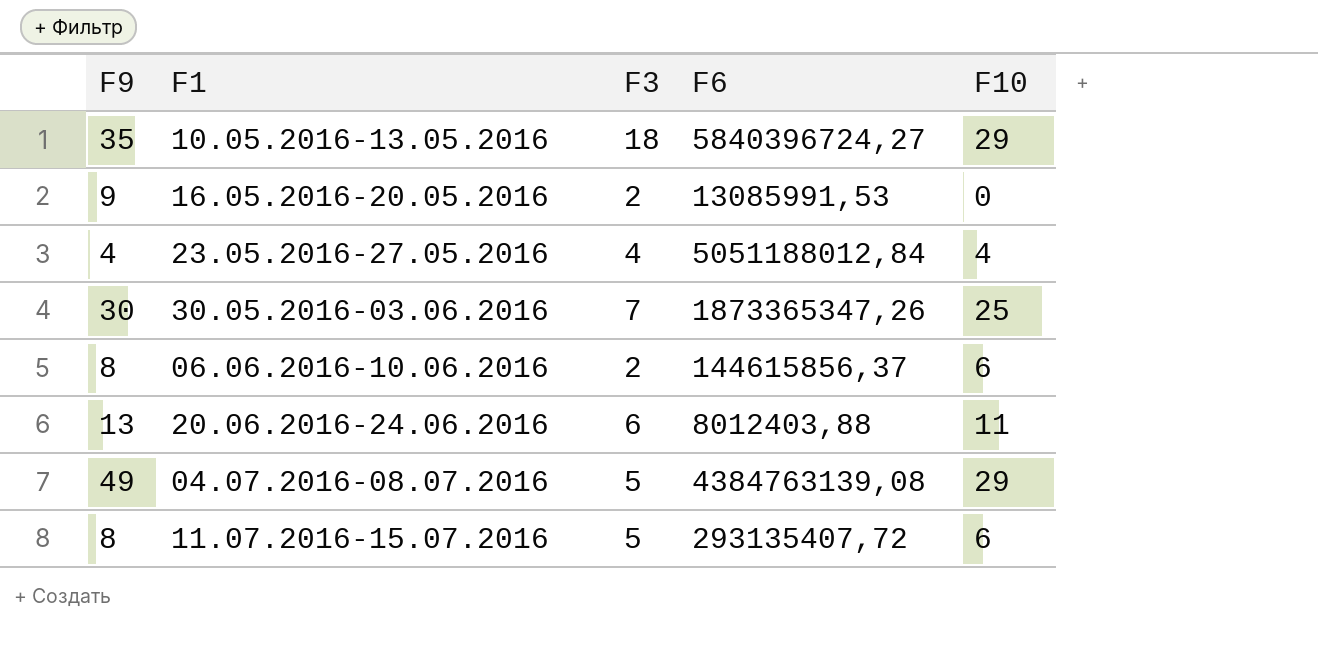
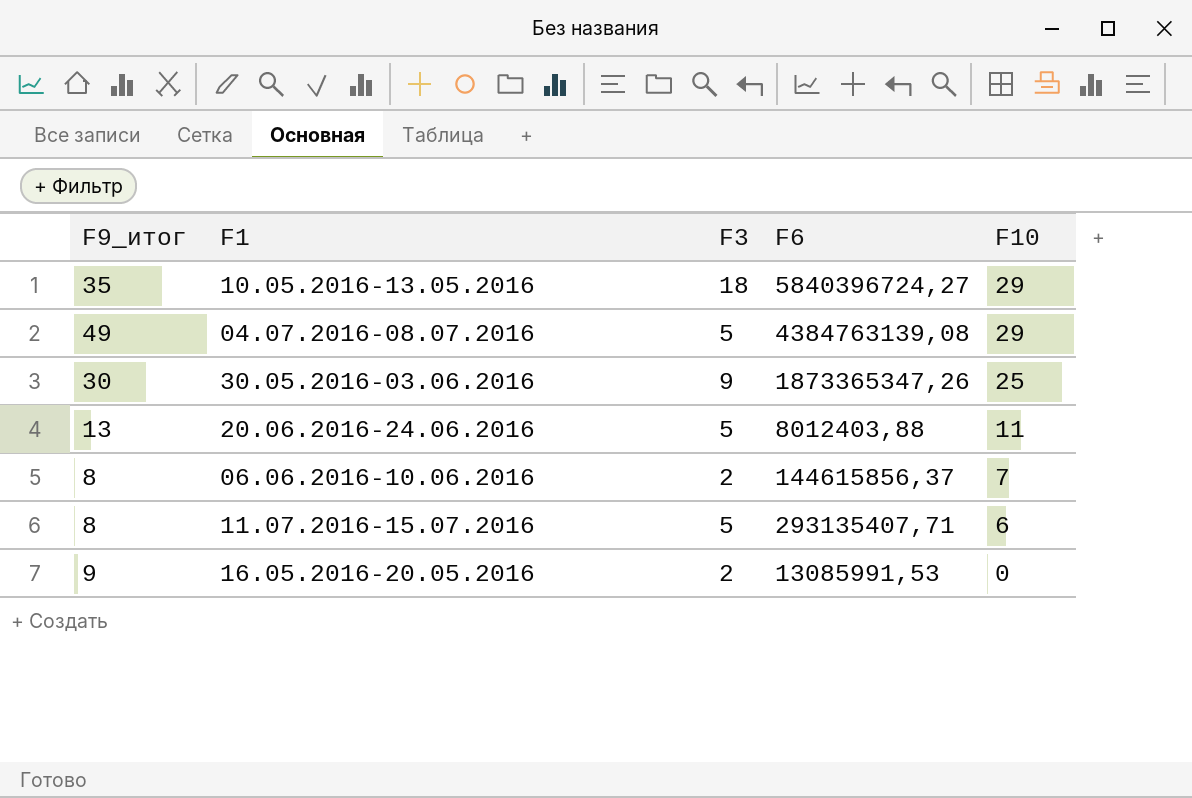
row order: none -> F10 descending
column name: F9 -> F9_итог
row 23.05.2016-27.05.2016: 4 | 4 | 5051188012,84 | 4 -> none
30.05.2016-03.06.2016 | F3: 7 -> 9
20.06.2016-24.06.2016 | F3: 6 -> 5
06.06.2016-10.06.2016 | F10: 6 -> 7
11.07.2016-15.07.2016 | F6: 293135407,72 -> 293135407,71

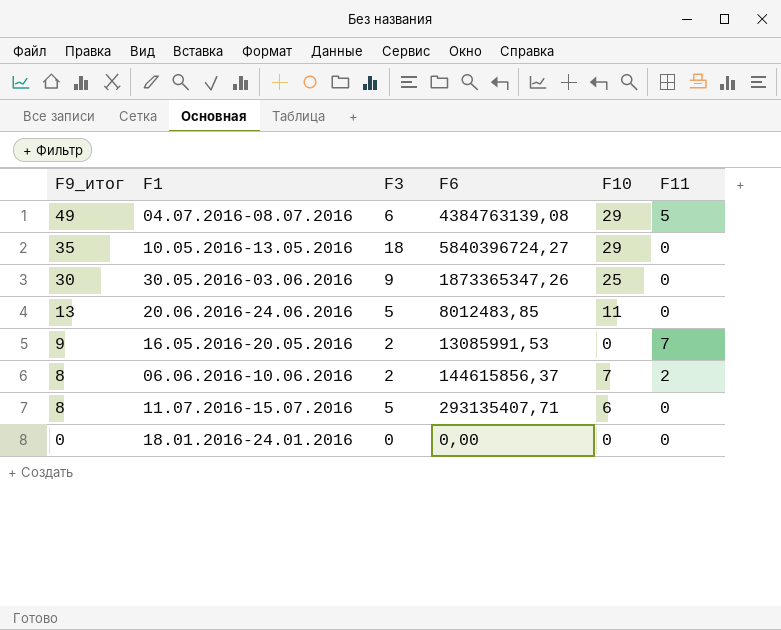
row order: F10 descending -> F9_итог descending
column F11 | position: none -> 6
04.07.2016-08.07.2016 | F3: 5 -> 6
20.06.2016-24.06.2016 | F6: 8012403,88 -> 8012483,85
row 18.01.2016-24.01.2016: none -> 0 | 0 | 0,00 | 0 | 0

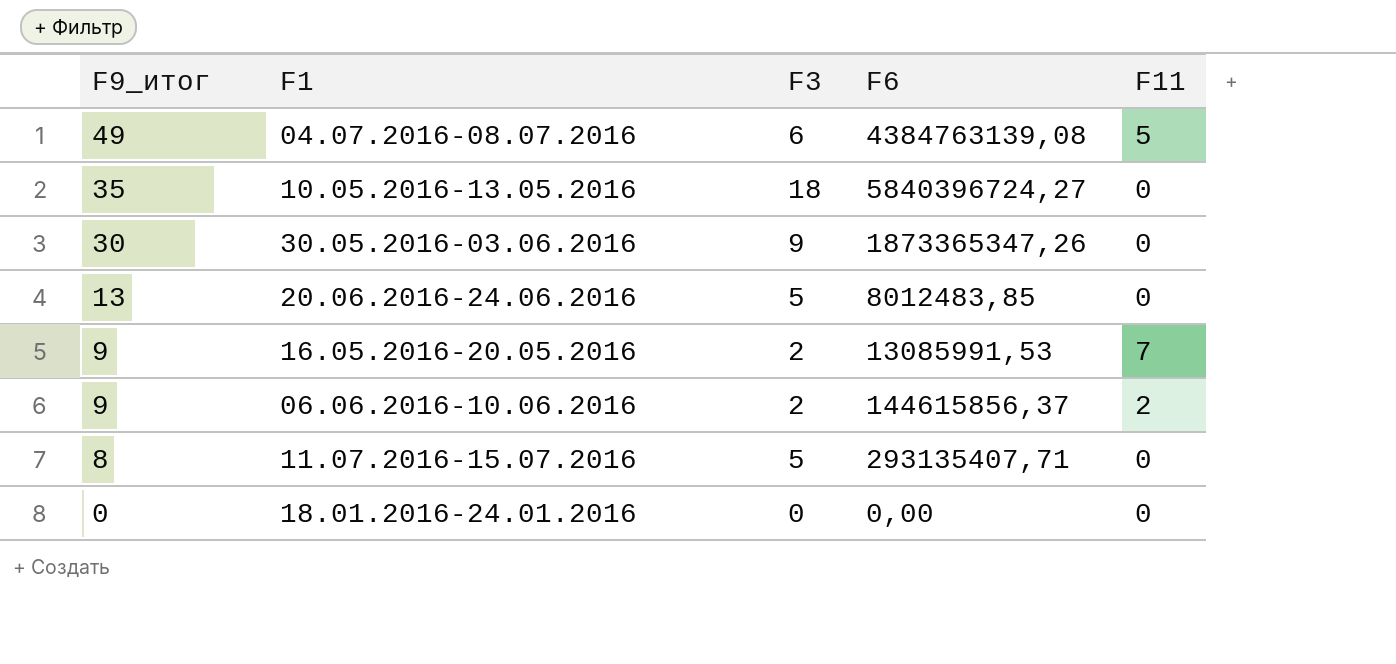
column F10 | position: 5 -> none
06.06.2016-10.06.2016 | F9_итог: 8 -> 9

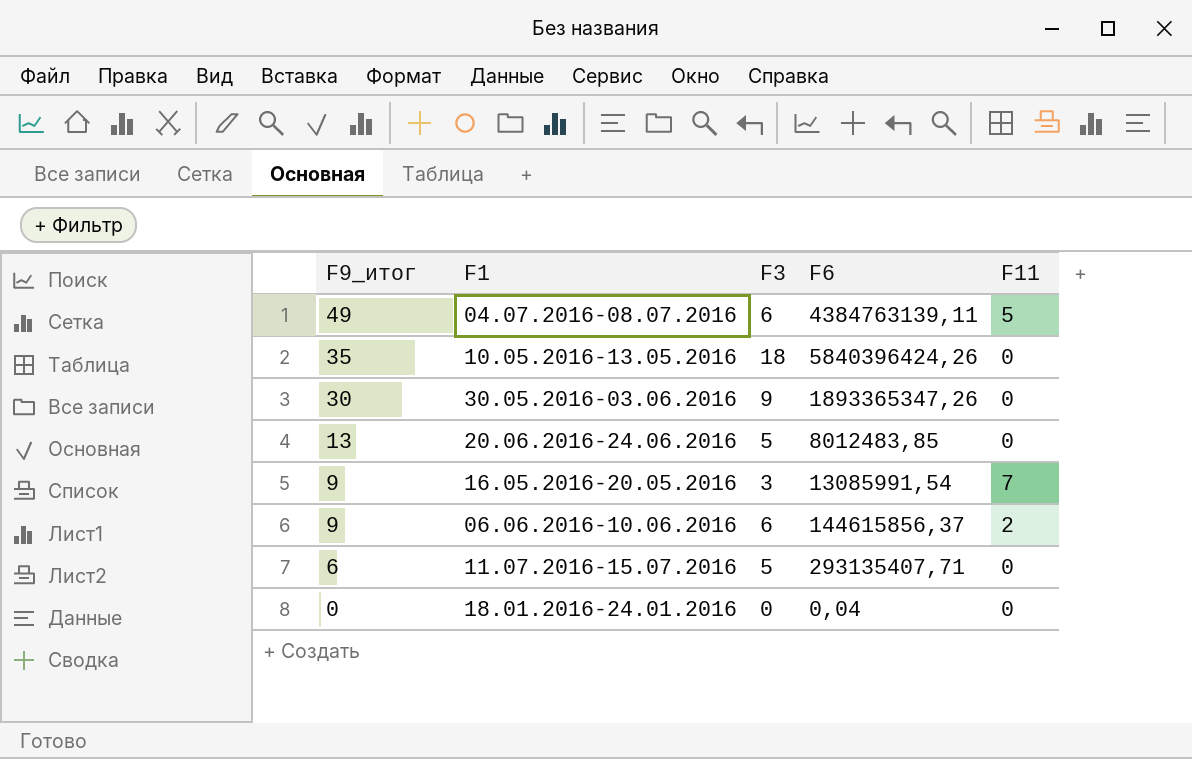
04.07.2016-08.07.2016 | F6: 4384763139,08 -> 4384763139,11
10.05.2016-13.05.2016 | F6: 5840396724,27 -> 5840396424,26
30.05.2016-03.06.2016 | F6: 1873365347,26 -> 1893365347,26
16.05.2016-20.05.2016 | F3: 2 -> 3
16.05.2016-20.05.2016 | F6: 13085991,53 -> 13085991,54
06.06.2016-10.06.2016 | F3: 2 -> 6
11.07.2016-15.07.2016 | F9_итог: 8 -> 6
18.01.2016-24.01.2016 | F6: 0,00 -> 0,04

